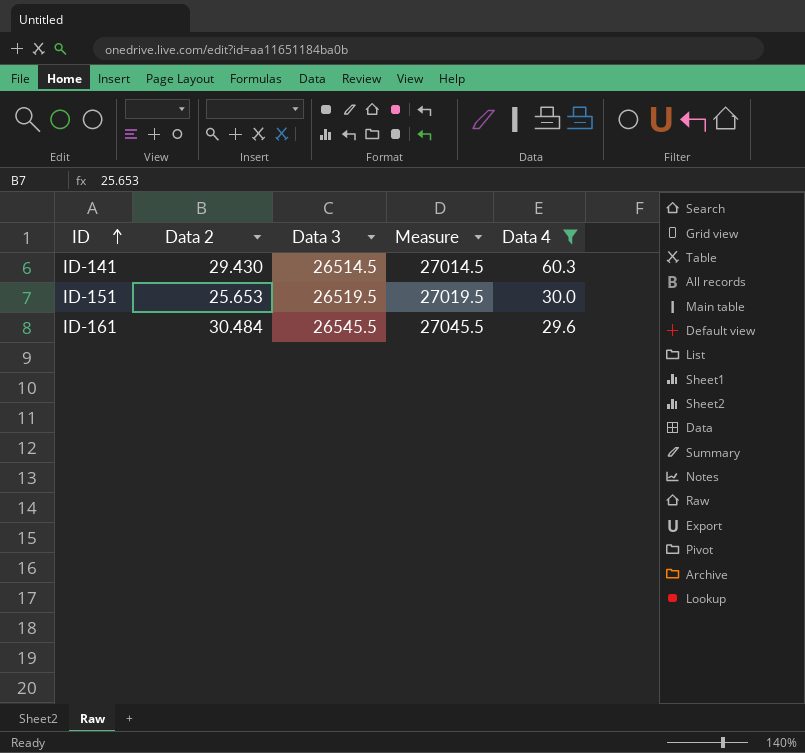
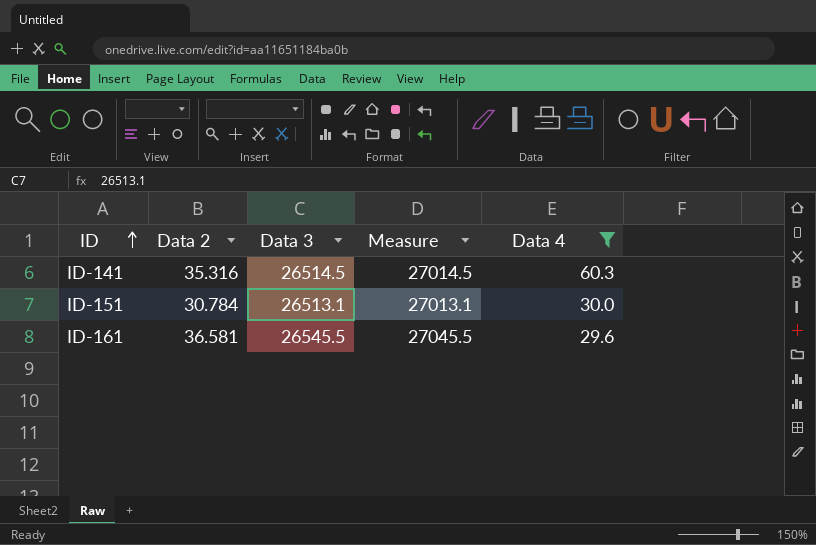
ID-141 | Data 2: 29.430 -> 35.316
ID-151 | Data 2: 25.653 -> 30.784
ID-151 | Data 3: 26519.5 -> 26513.1
ID-151 | Measure: 27019.5 -> 27013.1
ID-161 | Data 2: 30.484 -> 36.581

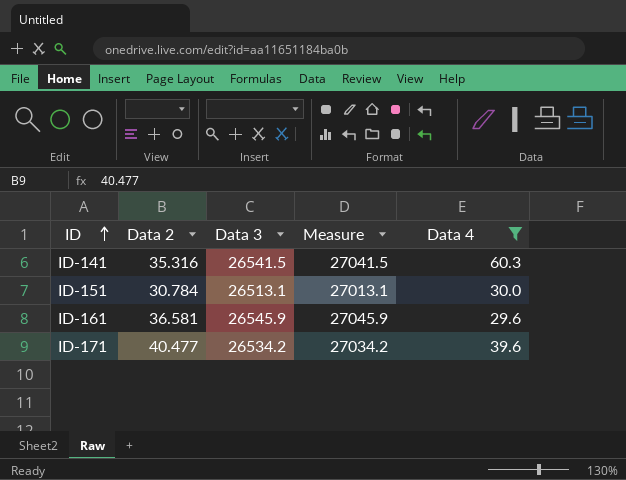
ID-141 | Data 3: 26514.5 -> 26541.5
ID-141 | Measure: 27014.5 -> 27041.5
ID-161 | Data 3: 26545.5 -> 26545.9
ID-161 | Measure: 27045.5 -> 27045.9
row ID-171: none -> 40.477 | 26534.2 | 27034.2 | 39.6

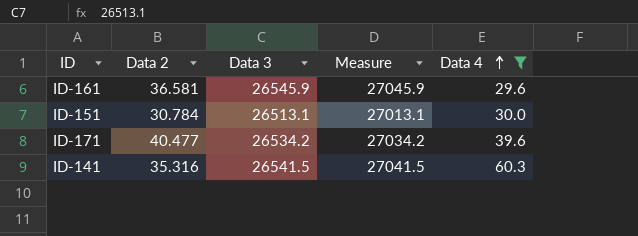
row order: ID ascending -> Data 4 ascending

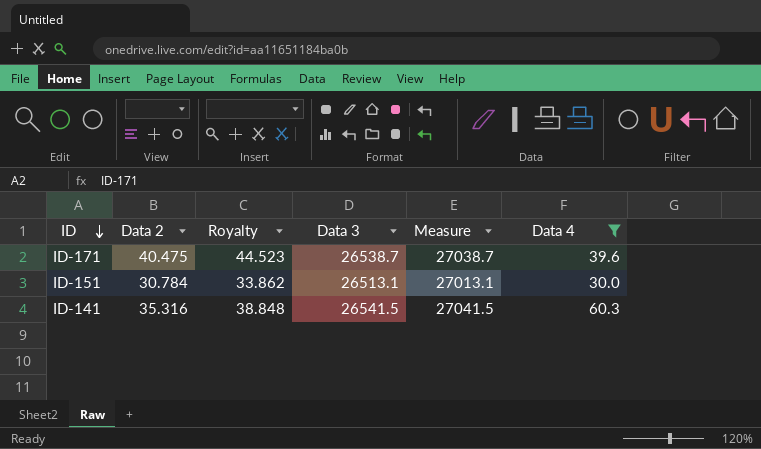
row order: Data 4 ascending -> ID descending
column Royalty | formula: none -> [Data 2] * 1.1
row ID-161: 36.581 | 26545.9 | 27045.9 | 29.6 -> none
ID-171 | Data 2: 40.477 -> 40.475
ID-171 | Data 3: 26534.2 -> 26538.7
ID-171 | Measure: 27034.2 -> 27038.7

